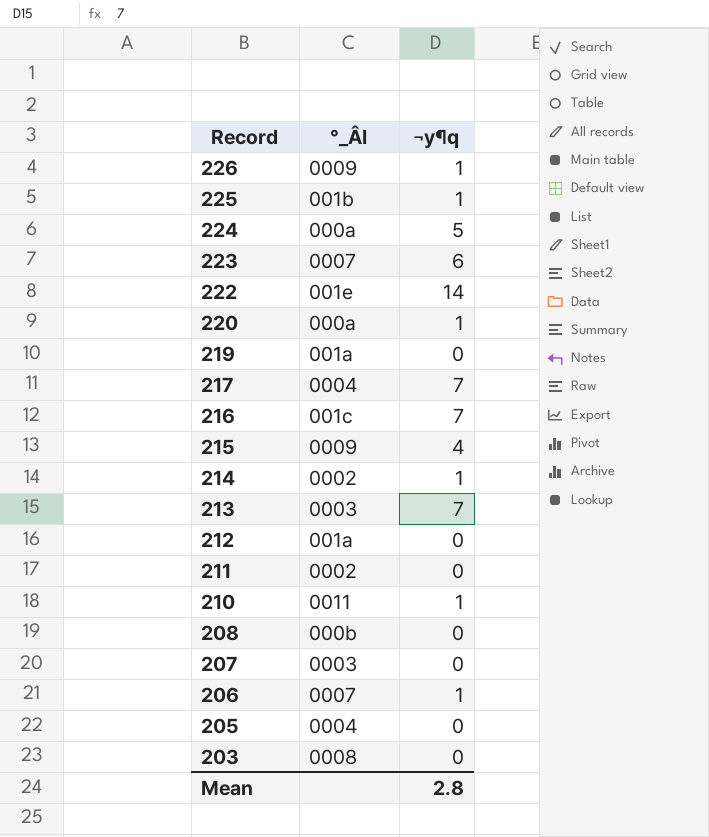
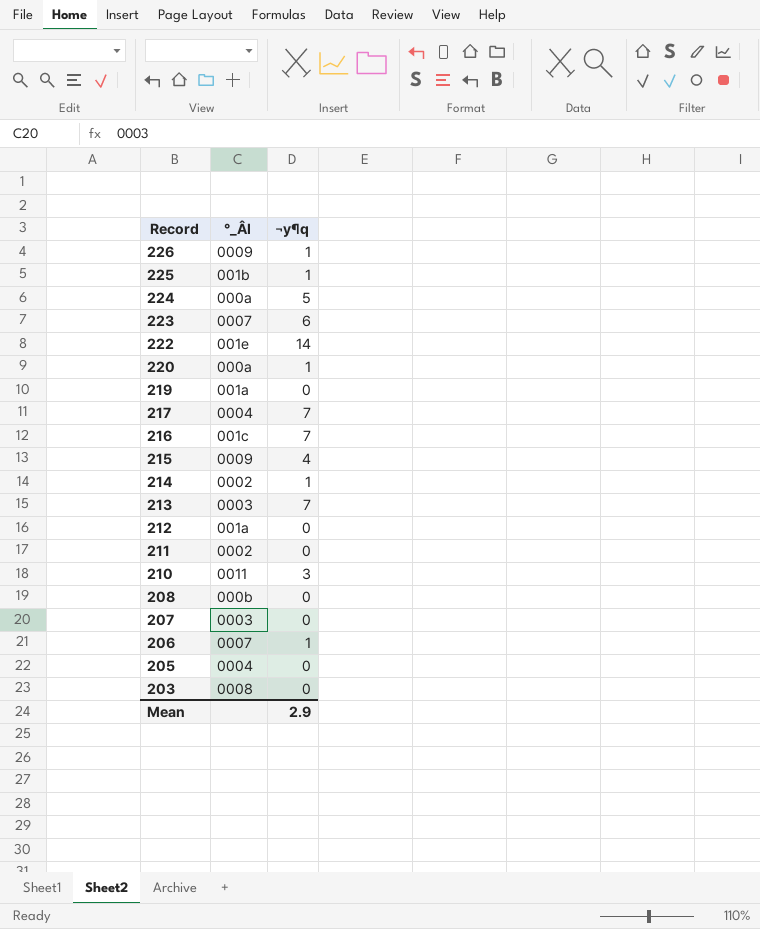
210 | ¬y¶q: 1 -> 3
Mean | ¬y¶q: 2.8 -> 2.9

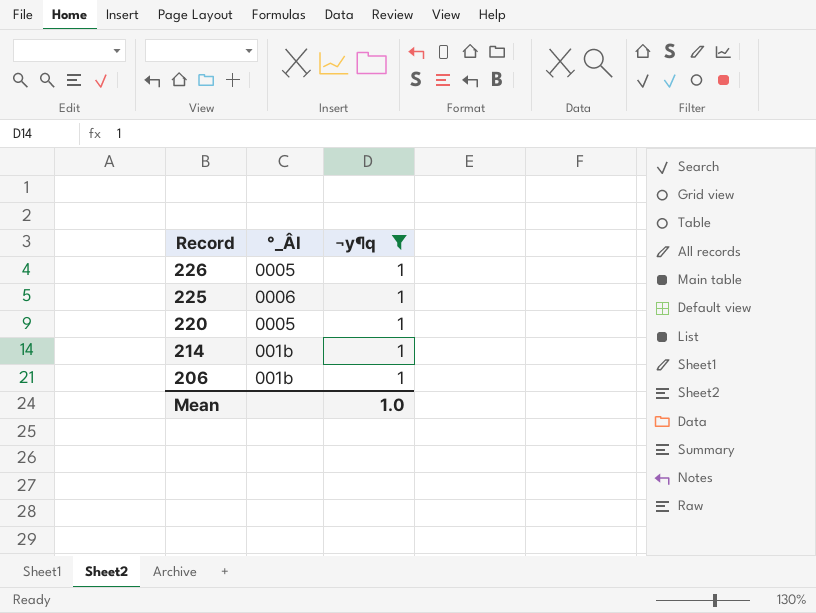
filter: none -> ¬y¶q = 1
226 | °_ÂI: 0009 -> 0005
225 | °_ÂI: 001b -> 0006
220 | °_ÂI: 000a -> 0005
214 | °_ÂI: 0002 -> 001b
206 | °_ÂI: 0007 -> 001b
Mean | ¬y¶q: 2.9 -> 1.0

